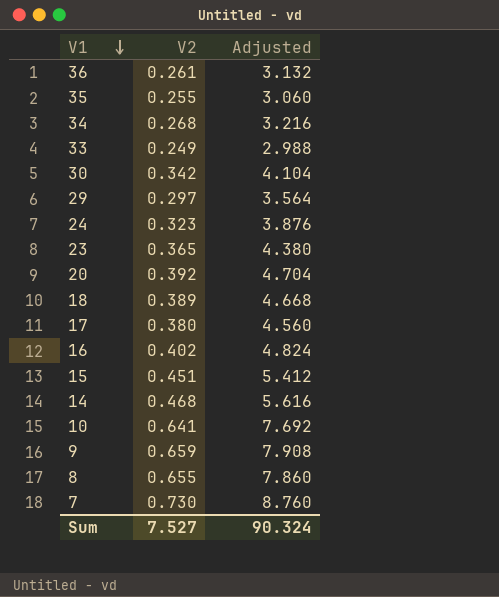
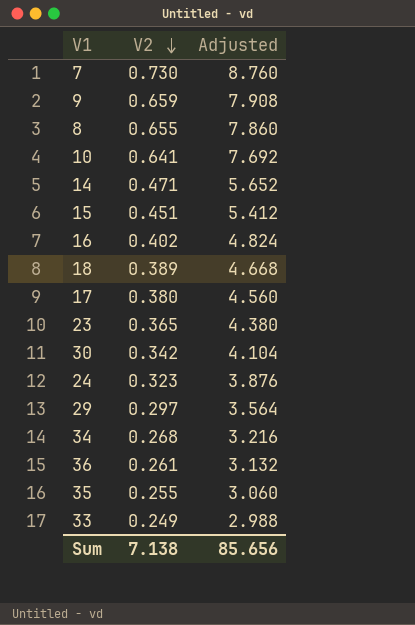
row order: V1 descending -> V2 descending
row 20: 0.392 | 4.704 -> none
14 | V2: 0.468 -> 0.471
14 | Adjusted: 5.616 -> 5.652
Sum | V2: 7.527 -> 7.138
Sum | Adjusted: 90.324 -> 85.656

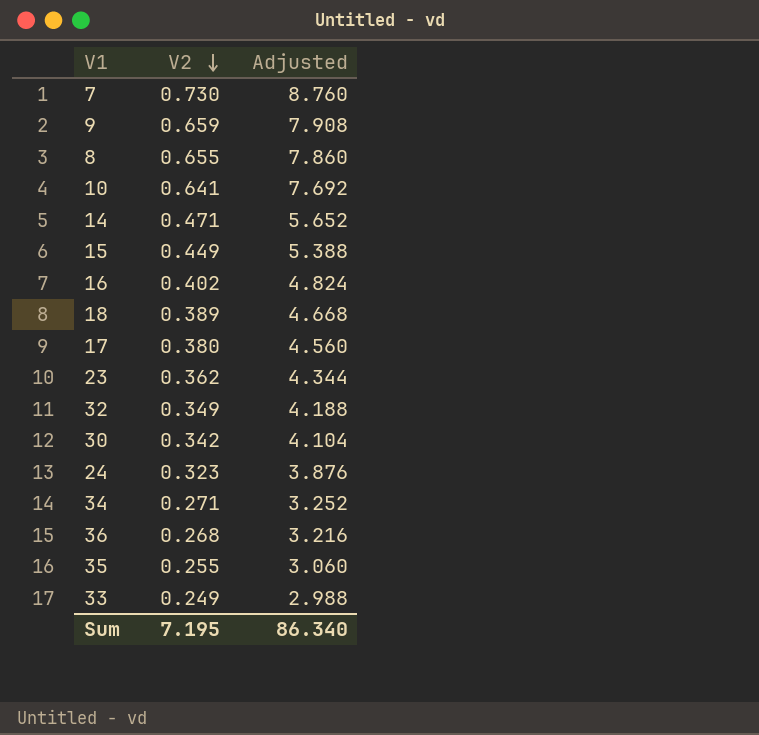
row 29: 0.297 | 3.564 -> none
15 | V2: 0.451 -> 0.449
15 | Adjusted: 5.412 -> 5.388
23 | V2: 0.365 -> 0.362
23 | Adjusted: 4.380 -> 4.344
row 32: none -> 0.349 | 4.188
34 | V2: 0.268 -> 0.271
34 | Adjusted: 3.216 -> 3.252
36 | V2: 0.261 -> 0.268
36 | Adjusted: 3.132 -> 3.216
Sum | V2: 7.138 -> 7.195
Sum | Adjusted: 85.656 -> 86.340

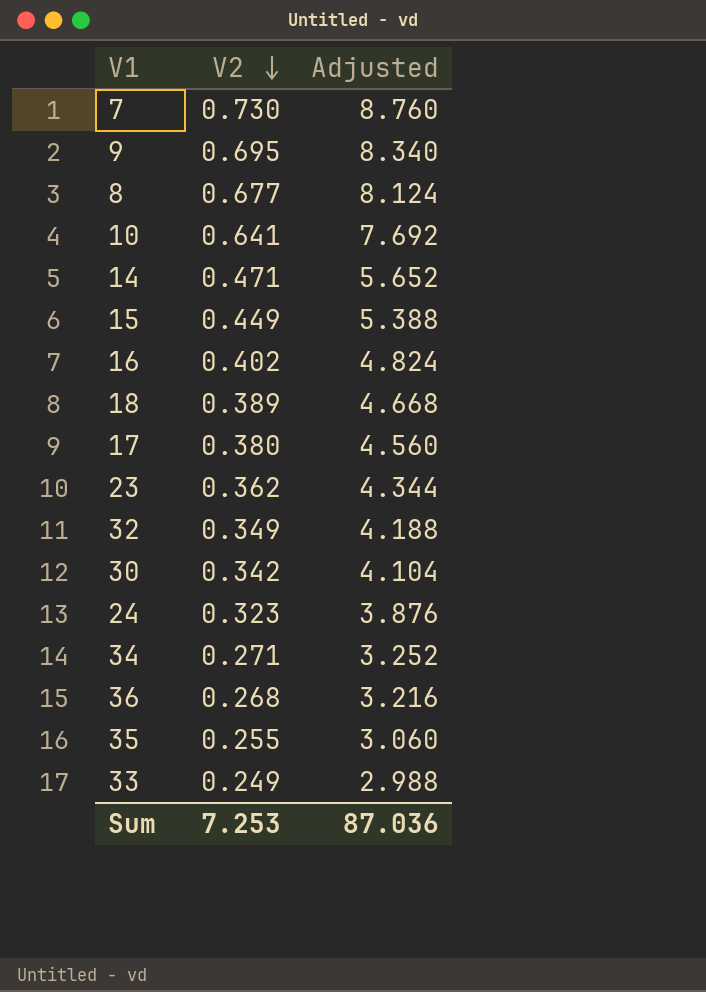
9 | V2: 0.659 -> 0.695
9 | Adjusted: 7.908 -> 8.340
8 | V2: 0.655 -> 0.677
8 | Adjusted: 7.860 -> 8.124
Sum | V2: 7.195 -> 7.253
Sum | Adjusted: 86.340 -> 87.036

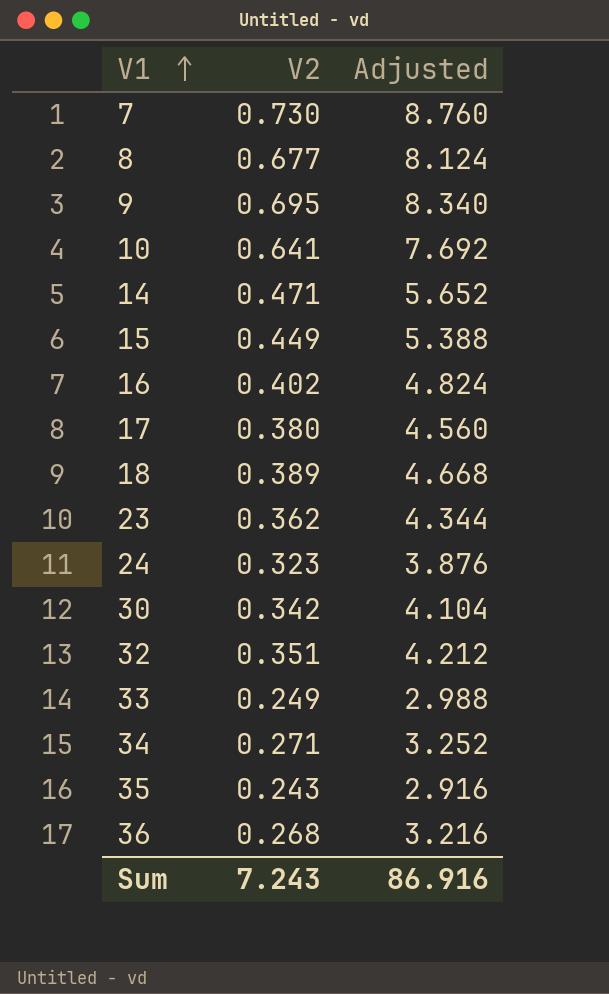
row order: V2 descending -> V1 ascending
32 | V2: 0.349 -> 0.351
32 | Adjusted: 4.188 -> 4.212
35 | V2: 0.255 -> 0.243
35 | Adjusted: 3.060 -> 2.916
Sum | V2: 7.253 -> 7.243
Sum | Adjusted: 87.036 -> 86.916

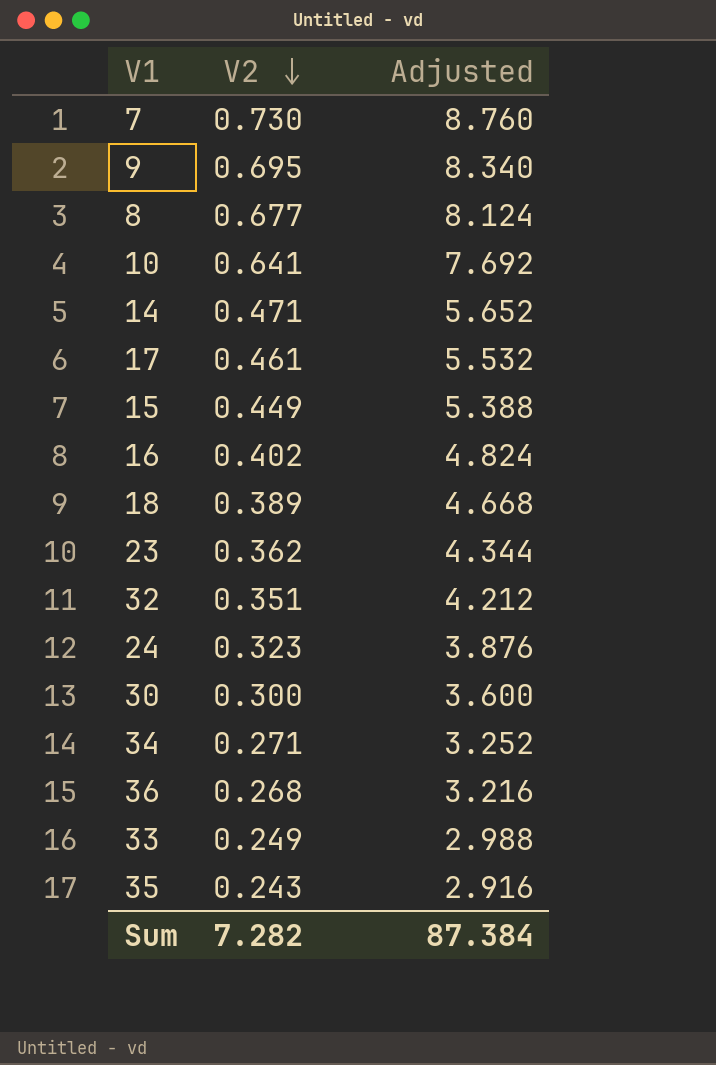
row order: V1 ascending -> V2 descending
17 | V2: 0.380 -> 0.461
17 | Adjusted: 4.560 -> 5.532
30 | V2: 0.342 -> 0.300
30 | Adjusted: 4.104 -> 3.600
Sum | V2: 7.243 -> 7.282
Sum | Adjusted: 86.916 -> 87.384

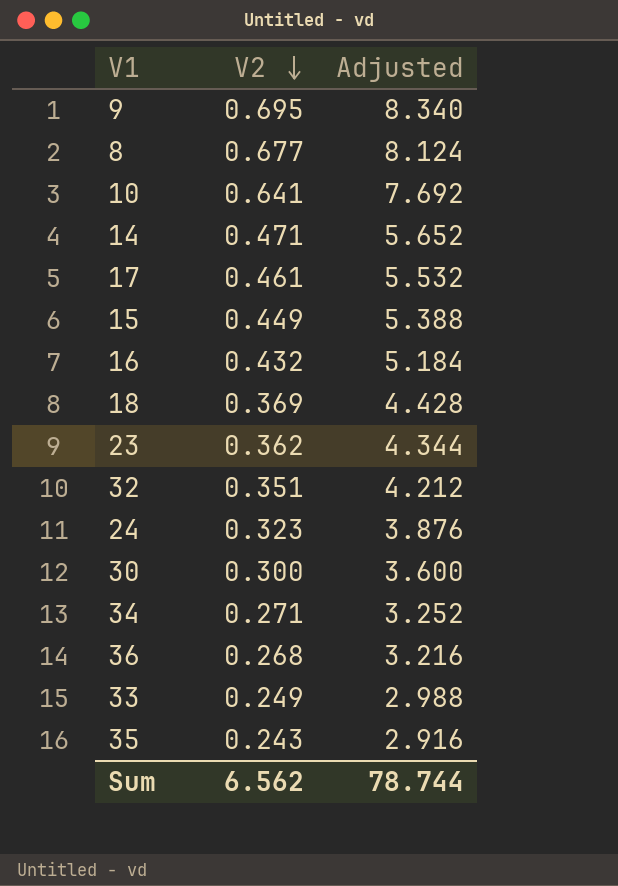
row 7: 0.730 | 8.760 -> none
16 | V2: 0.402 -> 0.432
16 | Adjusted: 4.824 -> 5.184
18 | V2: 0.389 -> 0.369
18 | Adjusted: 4.668 -> 4.428
Sum | V2: 7.282 -> 6.562
Sum | Adjusted: 87.384 -> 78.744

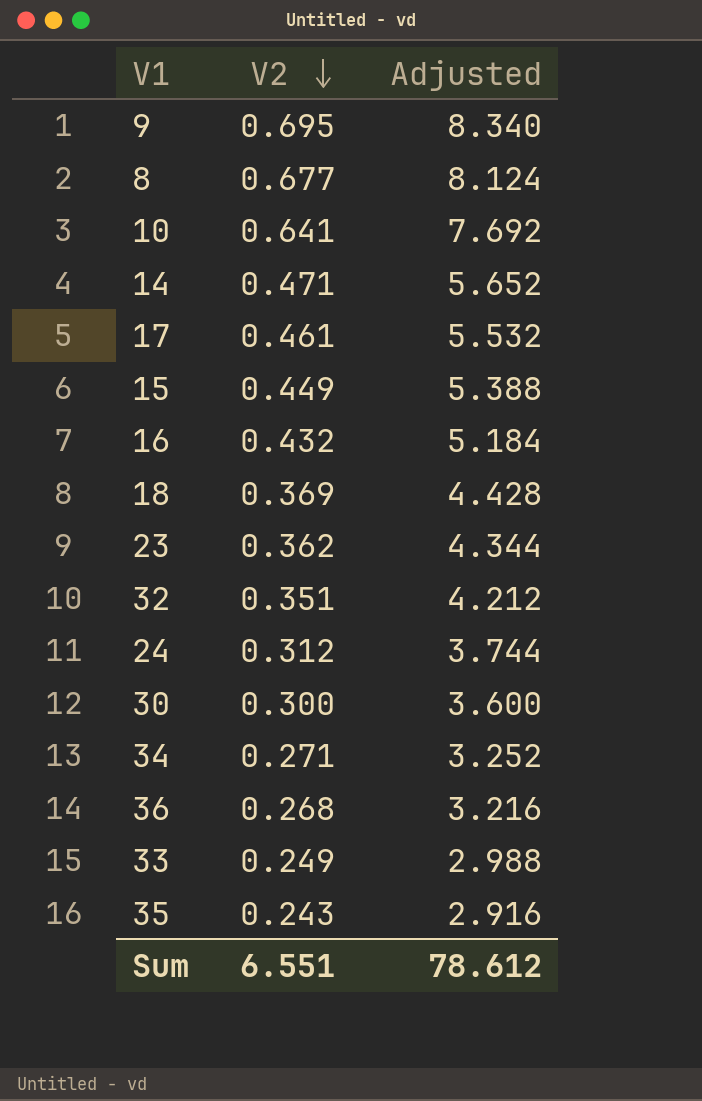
24 | V2: 0.323 -> 0.312
24 | Adjusted: 3.876 -> 3.744
Sum | V2: 6.562 -> 6.551
Sum | Adjusted: 78.744 -> 78.612

